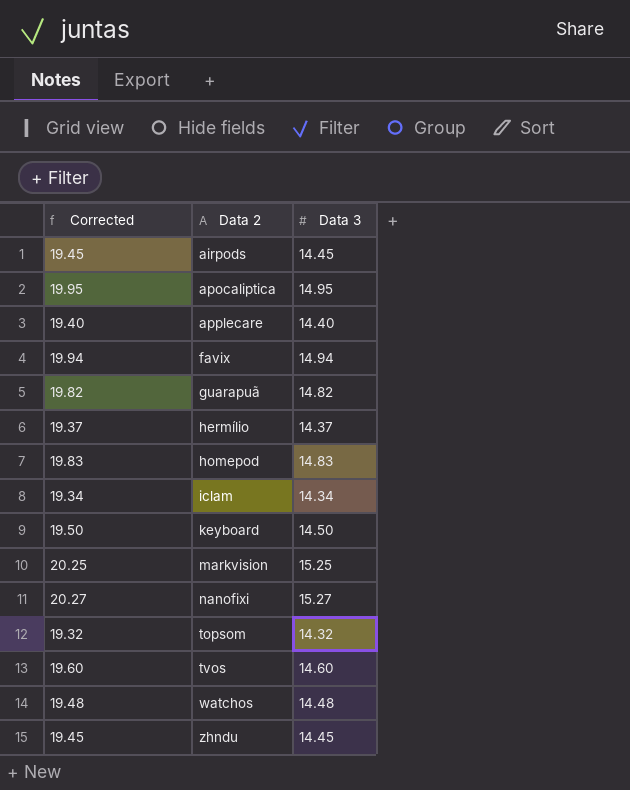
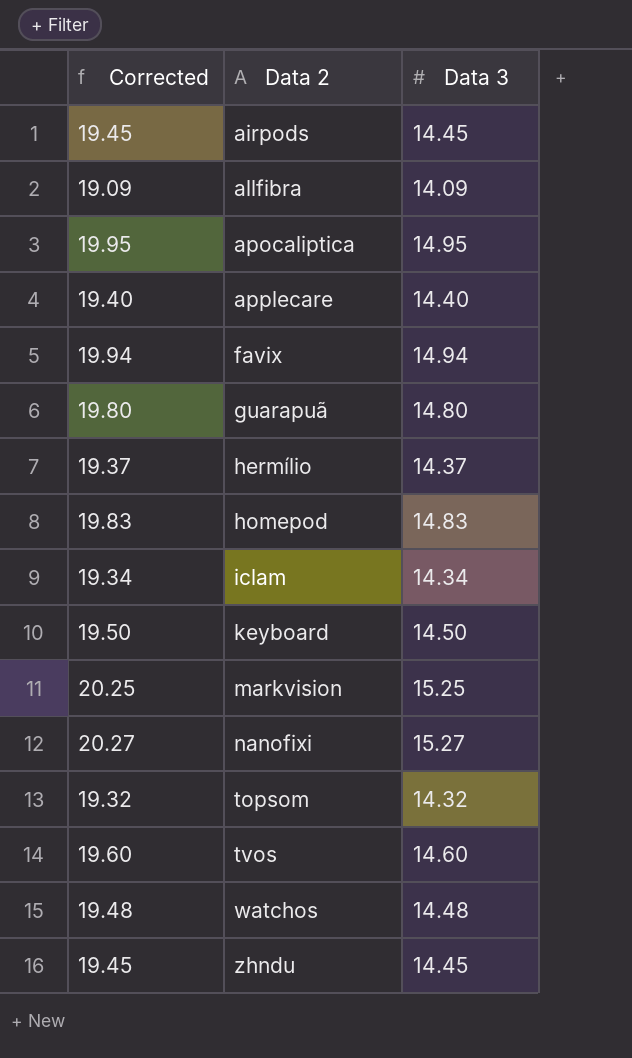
row allfibra: none -> 19.09 | 14.09
guarapuã | Corrected: 19.82 -> 19.80
guarapuã | Data 3: 14.82 -> 14.80

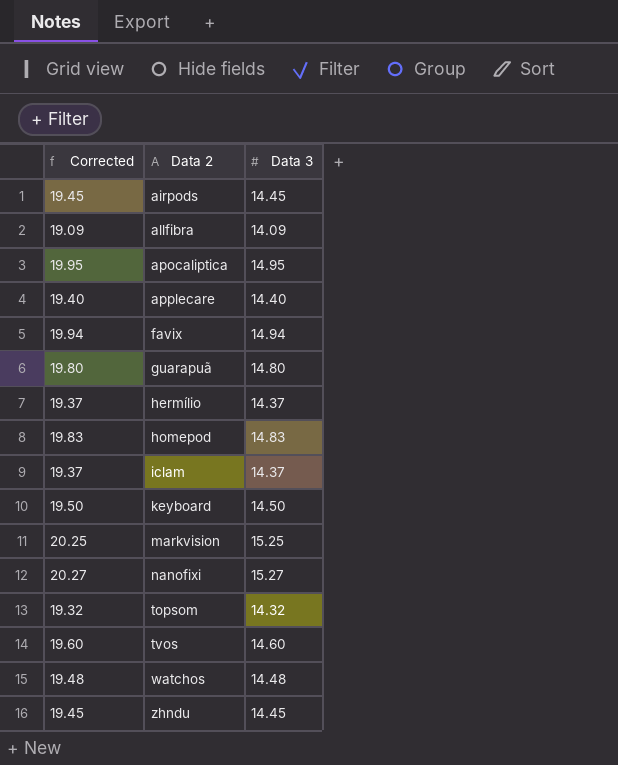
iclam | Corrected: 19.34 -> 19.37
iclam | Data 3: 14.34 -> 14.37

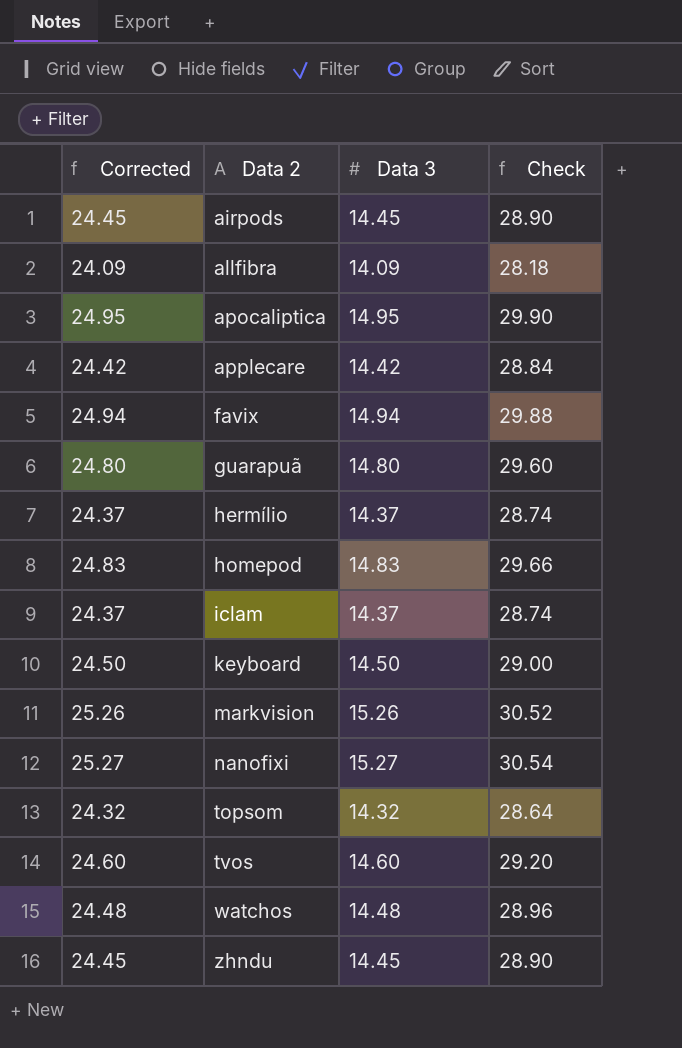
column Corrected | formula: [Data 3] + 5 -> [Data 3] + 10
column Check | formula: none -> [Data 3] * 2
applecare | Data 3: 14.40 -> 14.42
markvision | Data 3: 15.25 -> 15.26

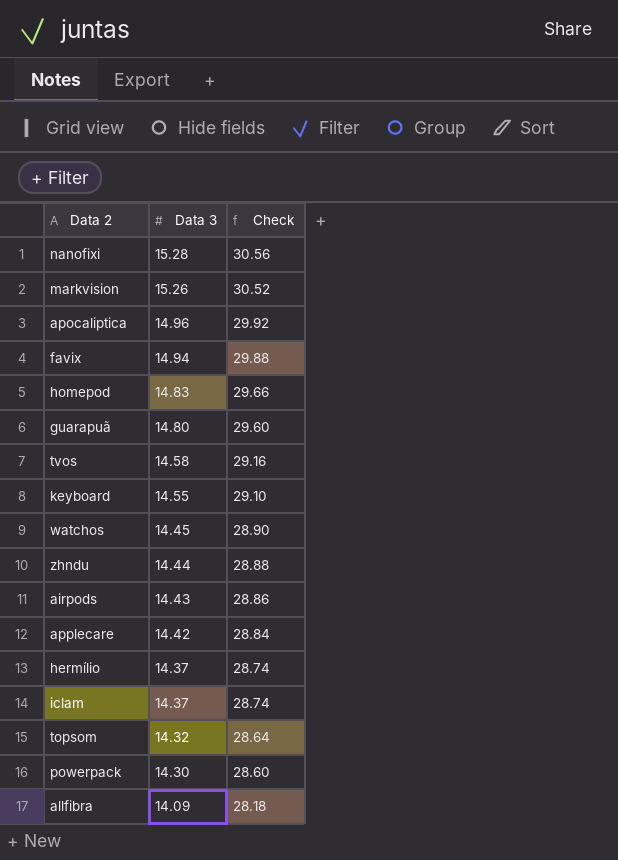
row order: Data 2 ascending -> Data 3 descending
column Corrected | formula: [Data 3] + 10 -> none
nanofixi | Data 3: 15.27 -> 15.28
nanofixi | Check: 30.54 -> 30.56
apocaliptica | Data 3: 14.95 -> 14.96
apocaliptica | Check: 29.90 -> 29.92
tvos | Data 3: 14.60 -> 14.58
tvos | Check: 29.20 -> 29.16
keyboard | Data 3: 14.50 -> 14.55
keyboard | Check: 29.00 -> 29.10
watchos | Data 3: 14.48 -> 14.45
watchos | Check: 28.96 -> 28.90
zhndu | Data 3: 14.45 -> 14.44
zhndu | Check: 28.90 -> 28.88
airpods | Data 3: 14.45 -> 14.43
airpods | Check: 28.90 -> 28.86
row powerpack: none -> 14.30 | 28.60

